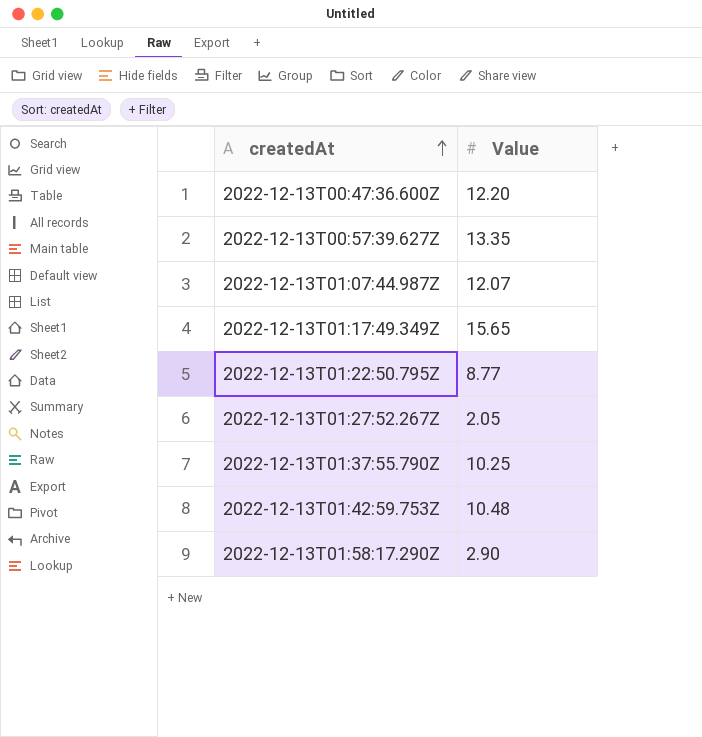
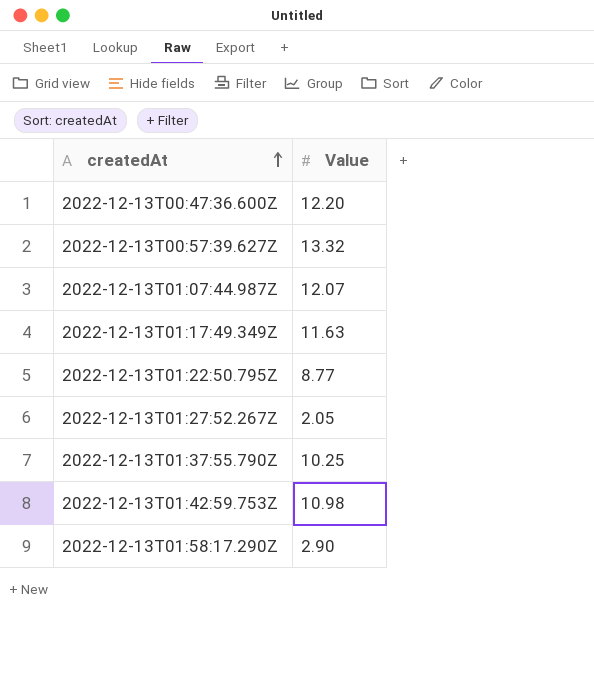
2022-12-13T00:57:39.627Z | Value: 13.35 -> 13.32
2022-12-13T01:17:49.349Z | Value: 15.65 -> 11.63
2022-12-13T01:42:59.753Z | Value: 10.48 -> 10.98

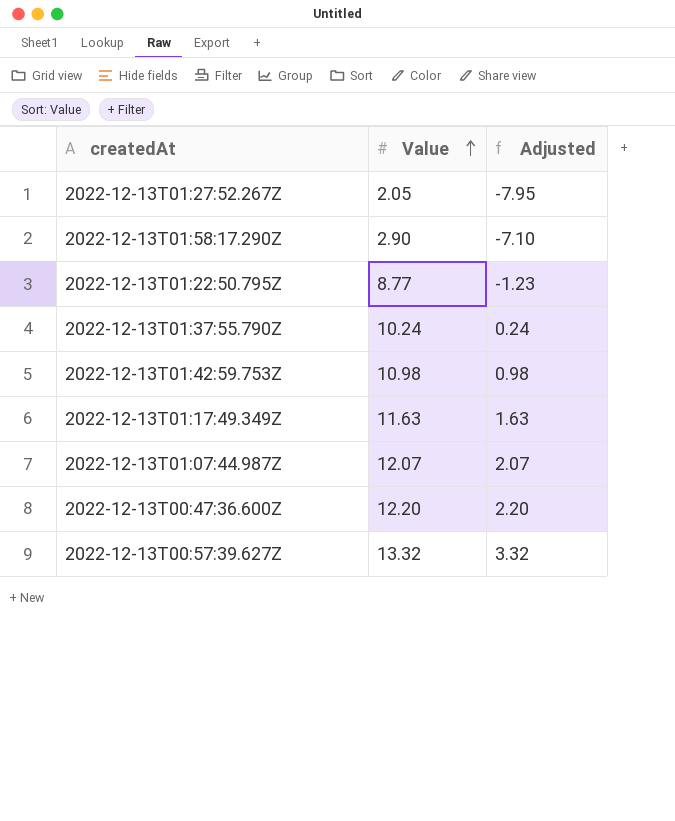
row order: createdAt ascending -> Value ascending
column Adjusted | formula: none -> [Value] - 10
2022-12-13T01:37:55.790Z | Value: 10.25 -> 10.24

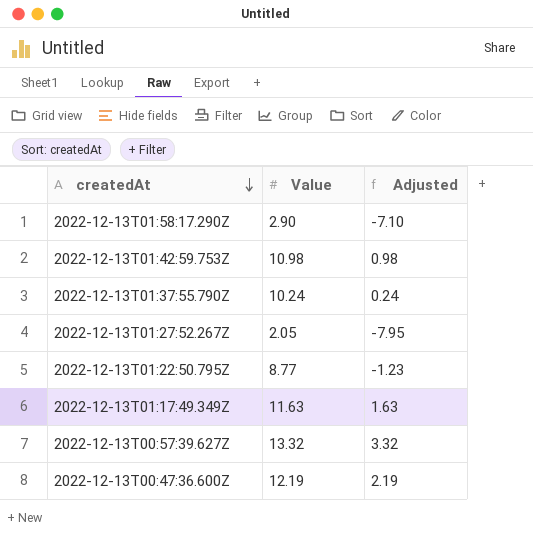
row order: Value ascending -> createdAt descending
row 2022-12-13T01:07:44.987Z: 12.07 | 2.07 -> none
2022-12-13T00:47:36.600Z | Value: 12.20 -> 12.19
2022-12-13T00:47:36.600Z | Adjusted: 2.20 -> 2.19

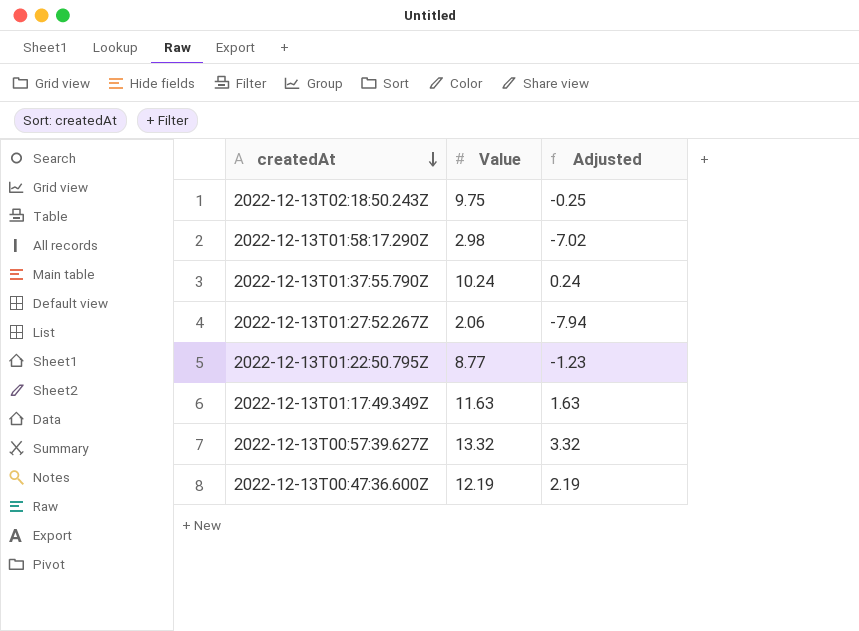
row 2022-12-13T01:42:59.753Z: 10.98 | 0.98 -> none
row 2022-12-13T02:18:50.243Z: none -> 9.75 | -0.25
2022-12-13T01:58:17.290Z | Value: 2.90 -> 2.98
2022-12-13T01:58:17.290Z | Adjusted: -7.10 -> -7.02
2022-12-13T01:27:52.267Z | Value: 2.05 -> 2.06
2022-12-13T01:27:52.267Z | Adjusted: -7.95 -> -7.94

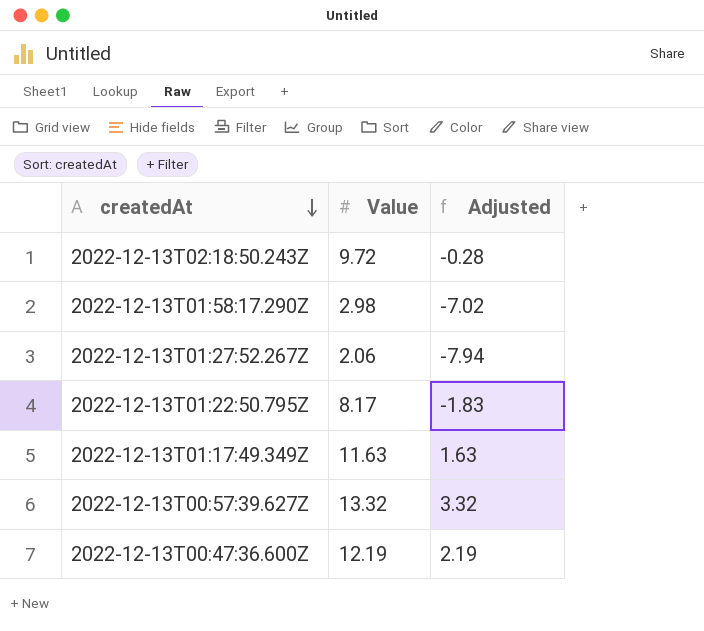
row 2022-12-13T01:37:55.790Z: 10.24 | 0.24 -> none
2022-12-13T02:18:50.243Z | Value: 9.75 -> 9.72
2022-12-13T02:18:50.243Z | Adjusted: -0.25 -> -0.28
2022-12-13T01:22:50.795Z | Value: 8.77 -> 8.17
2022-12-13T01:22:50.795Z | Adjusted: -1.23 -> -1.83

